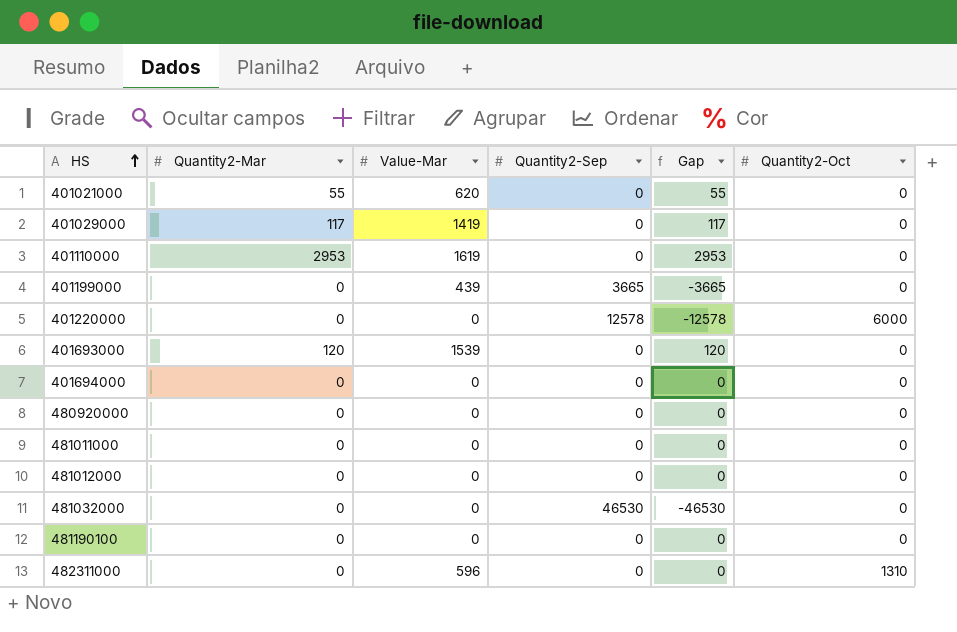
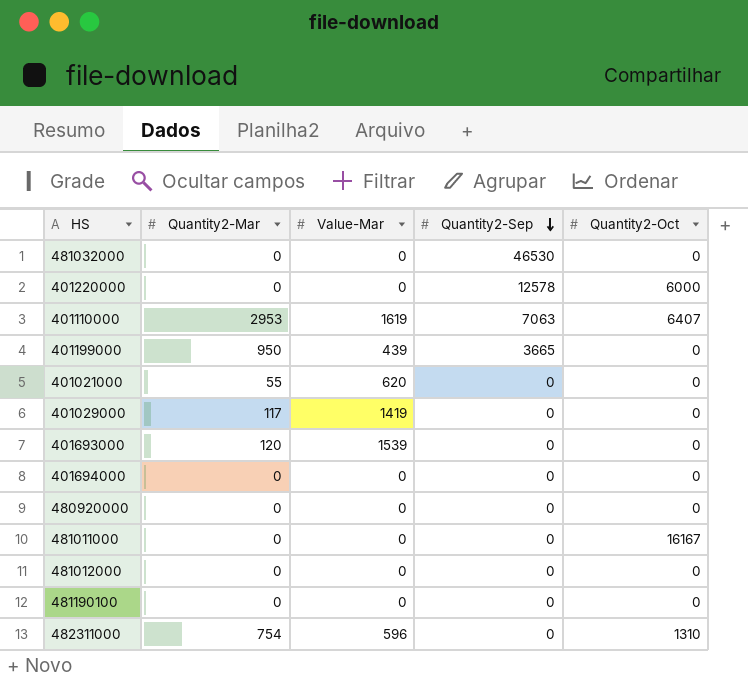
row order: HS ascending -> Quantity2-Sep descending
column Gap | formula: [Quantity2-Mar] - [Quantity2-Sep] -> none
401110000 | Quantity2-Sep: 0 -> 7063
401110000 | Quantity2-Oct: 0 -> 6407
401199000 | Quantity2-Mar: 0 -> 950
481011000 | Quantity2-Oct: 0 -> 16167
482311000 | Quantity2-Mar: 0 -> 754

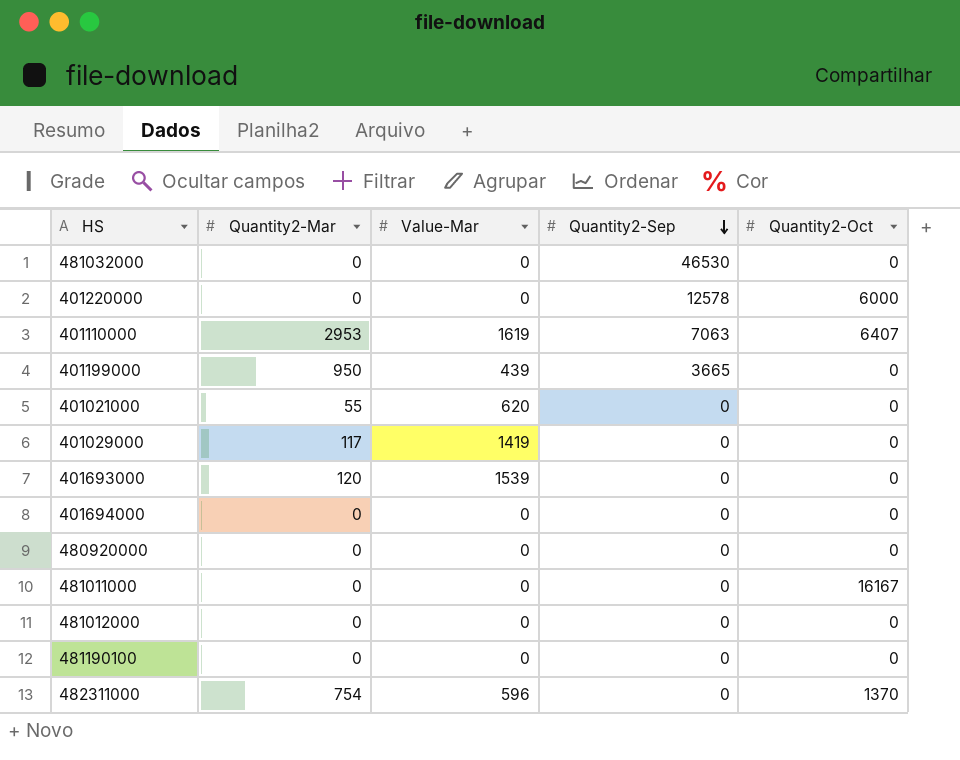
482311000 | Quantity2-Oct: 1310 -> 1370

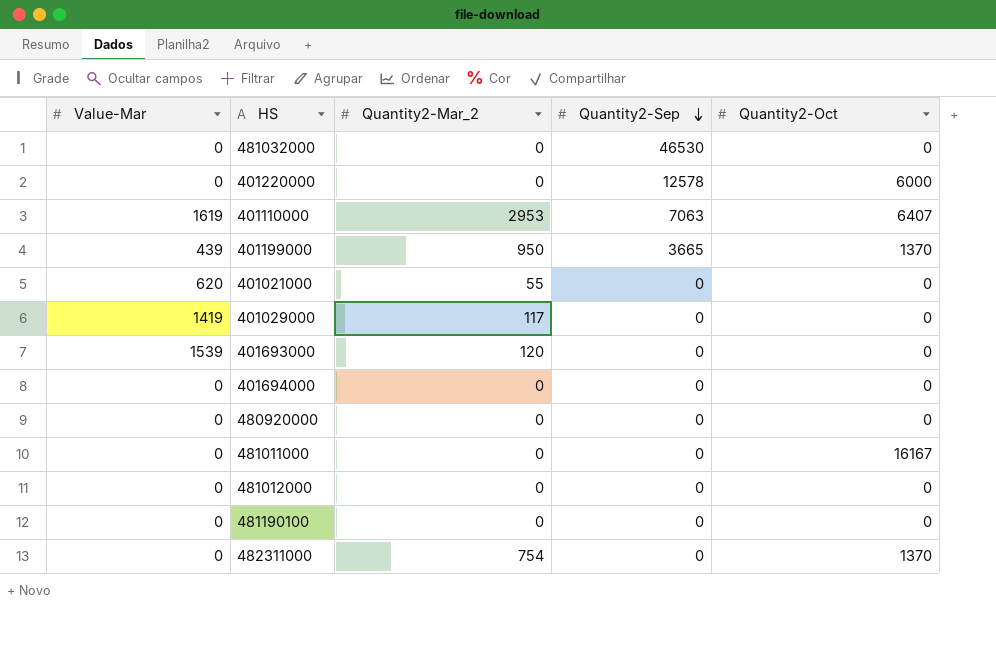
column Value-Mar | position: 3 -> 1
column name: Quantity2-Mar -> Quantity2-Mar_2
401199000 | Quantity2-Oct: 0 -> 1370
482311000 | Value-Mar: 596 -> 0

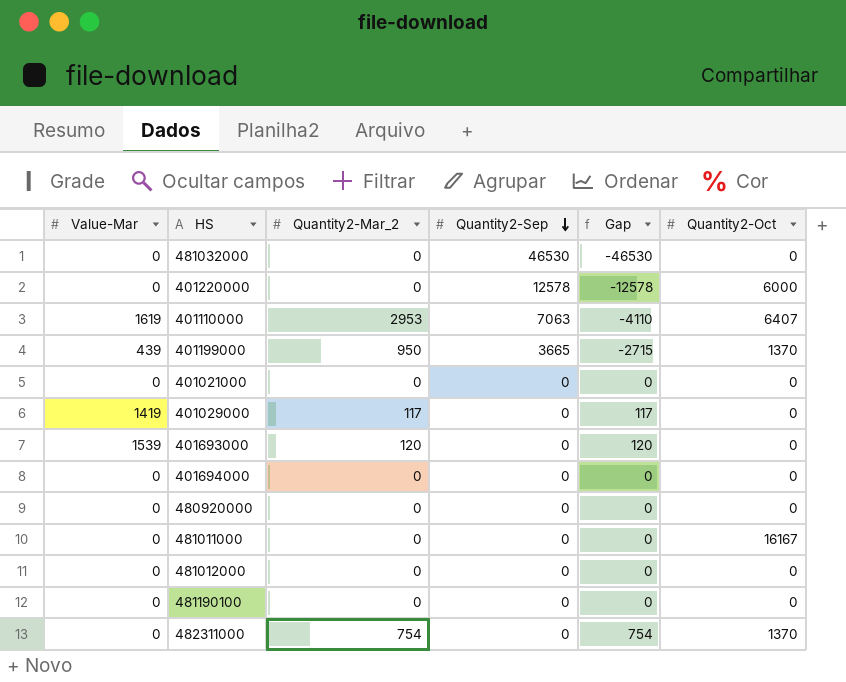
column Gap | formula: none -> [Quantity2-Mar_2] - [Quantity2-Sep]
401021000 | Value-Mar: 620 -> 0
401021000 | Quantity2-Mar_2: 55 -> 0

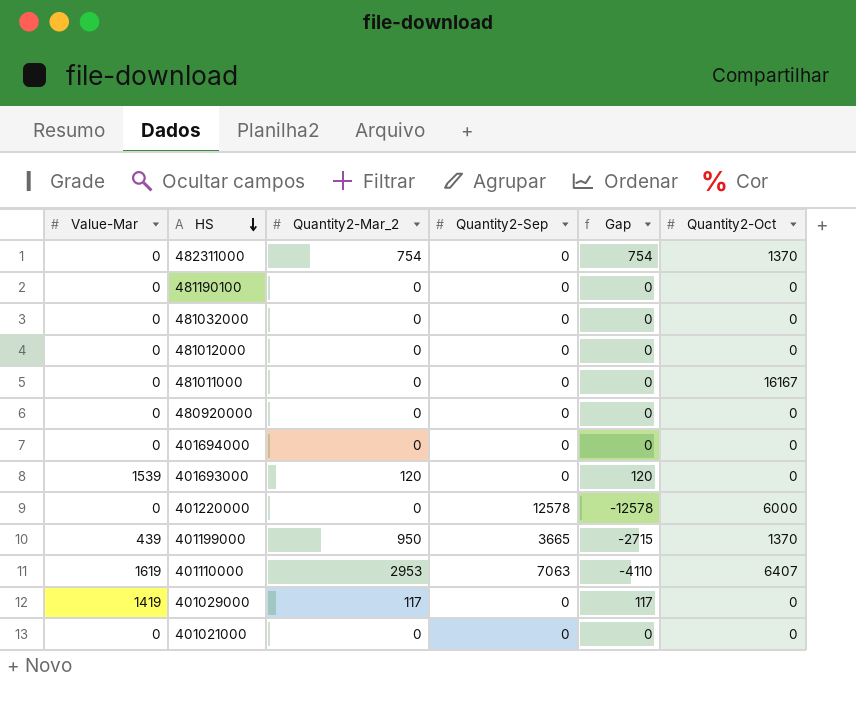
row order: Quantity2-Sep descending -> HS descending
481032000 | Quantity2-Sep: 46530 -> 0
481032000 | Gap: -46530 -> 0

